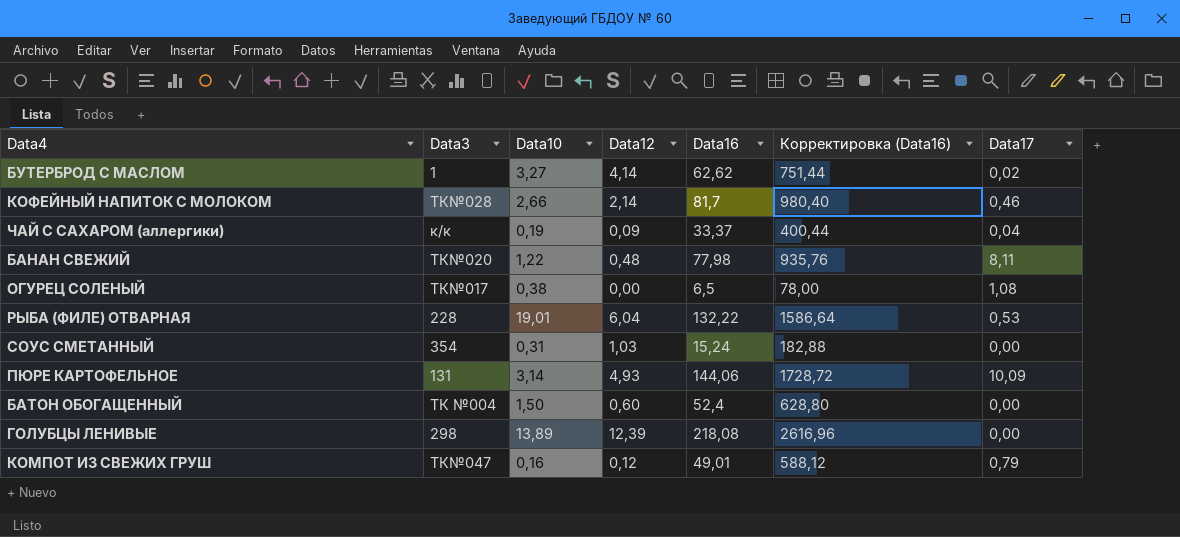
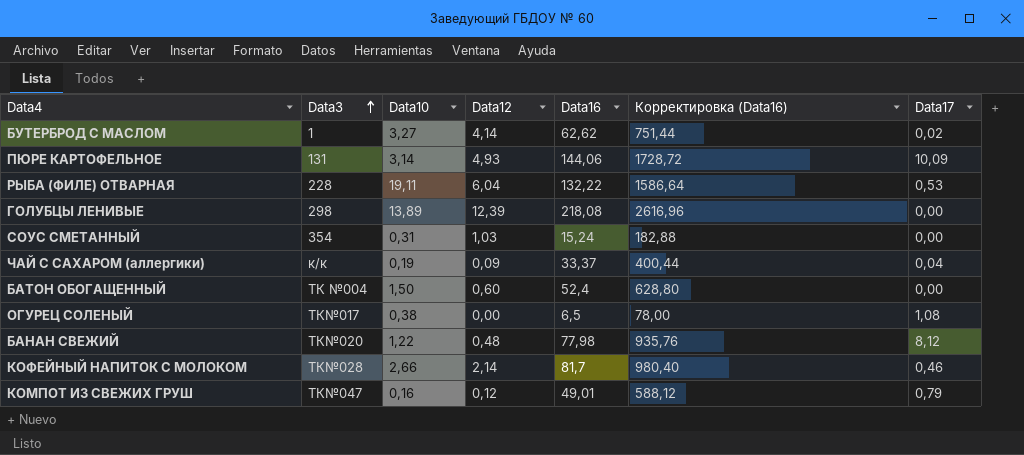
row order: none -> Data3 ascending
РЫБА (ФИЛЕ) ОТВАРНАЯ | Data10: 19,01 -> 19,11
БАНАН СВЕЖИЙ | Data17: 8,11 -> 8,12

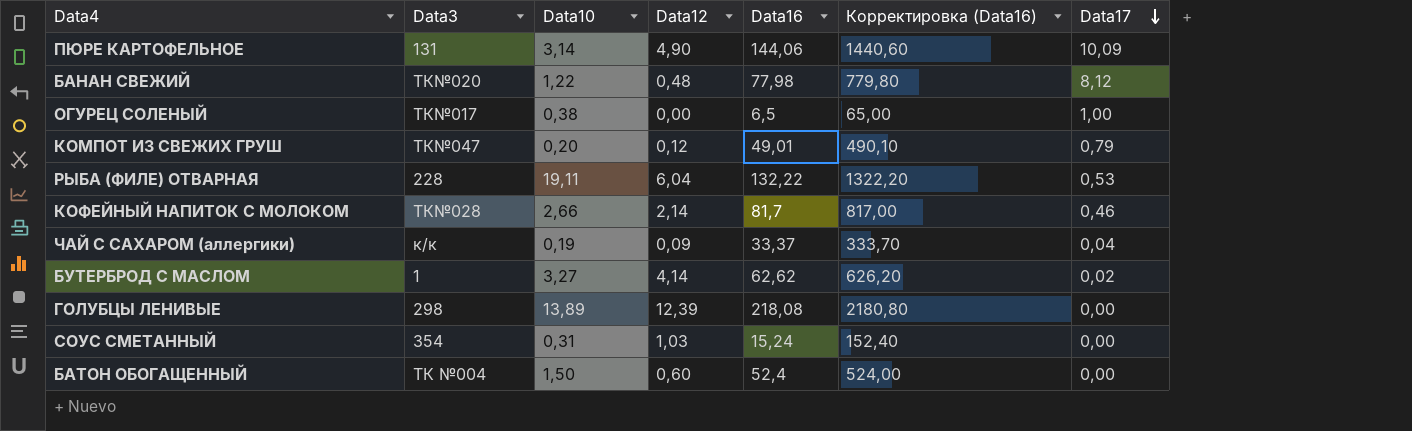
row order: Data3 ascending -> Data17 descending
column Корректировка (Data16) | formula: [Data16] * 12 -> [Data16] * 10
ПЮРЕ КАРТОФЕЛЬНОЕ | Data12: 4,93 -> 4,90
ОГУРЕЦ СОЛЕНЫЙ | Data17: 1,08 -> 1,00
КОМПОТ ИЗ СВЕЖИХ ГРУШ | Data10: 0,16 -> 0,20

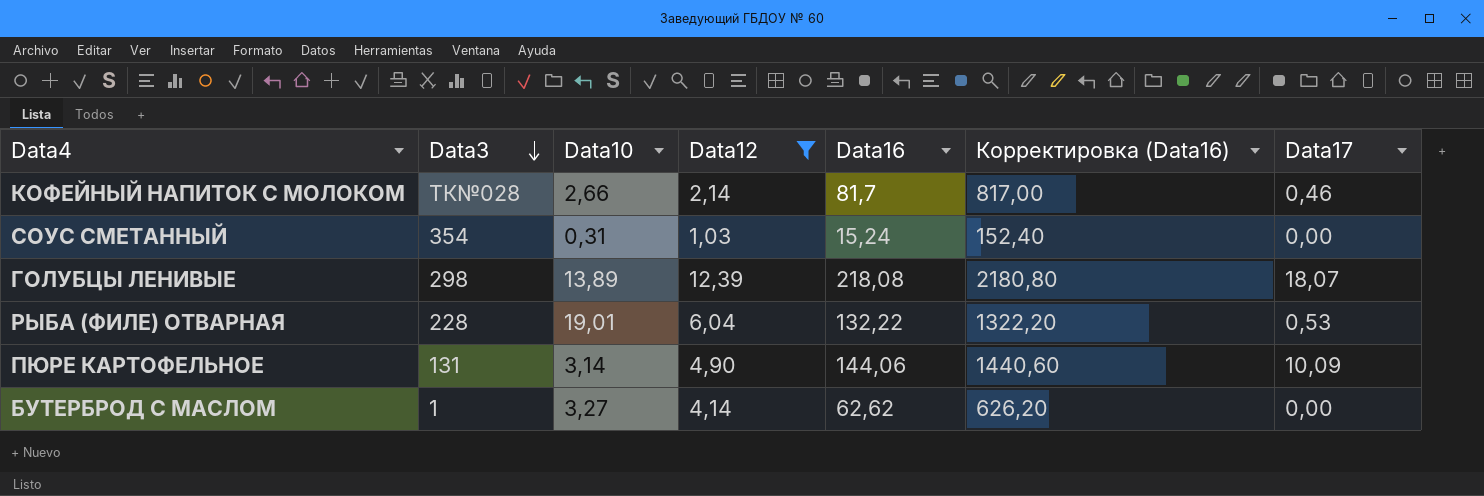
filter: none -> Data12 >= 1,03
row order: Data17 descending -> Data3 descending
ГОЛУБЦЫ ЛЕНИВЫЕ | Data17: 0,00 -> 18,07
РЫБА (ФИЛЕ) ОТВАРНАЯ | Data10: 19,11 -> 19,01
БУТЕРБРОД С МАСЛОМ | Data17: 0,02 -> 0,00

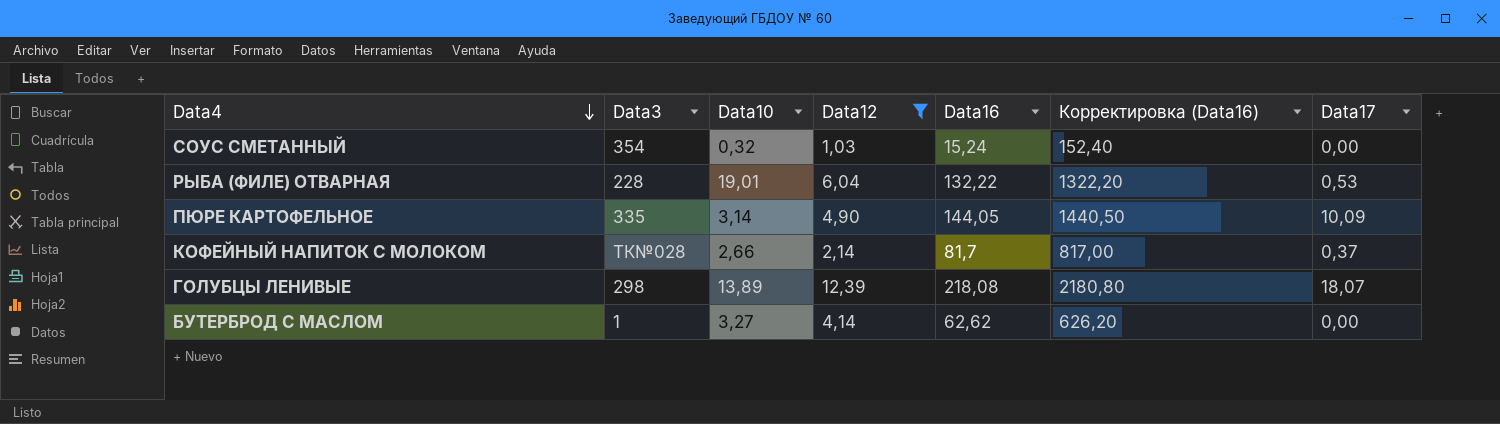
row order: Data3 descending -> Data4 descending
СОУС СМЕТАННЫЙ | Data10: 0,31 -> 0,32
ПЮРЕ КАРТОФЕЛЬНОЕ | Data3: 131 -> 335
ПЮРЕ КАРТОФЕЛЬНОЕ | Data16: 144,06 -> 144,05
ПЮРЕ КАРТОФЕЛЬНОЕ | Корректировка (Data16): 1440,60 -> 1440,50
КОФЕЙНЫЙ НАПИТОК С МОЛОКОМ | Data17: 0,46 -> 0,37

